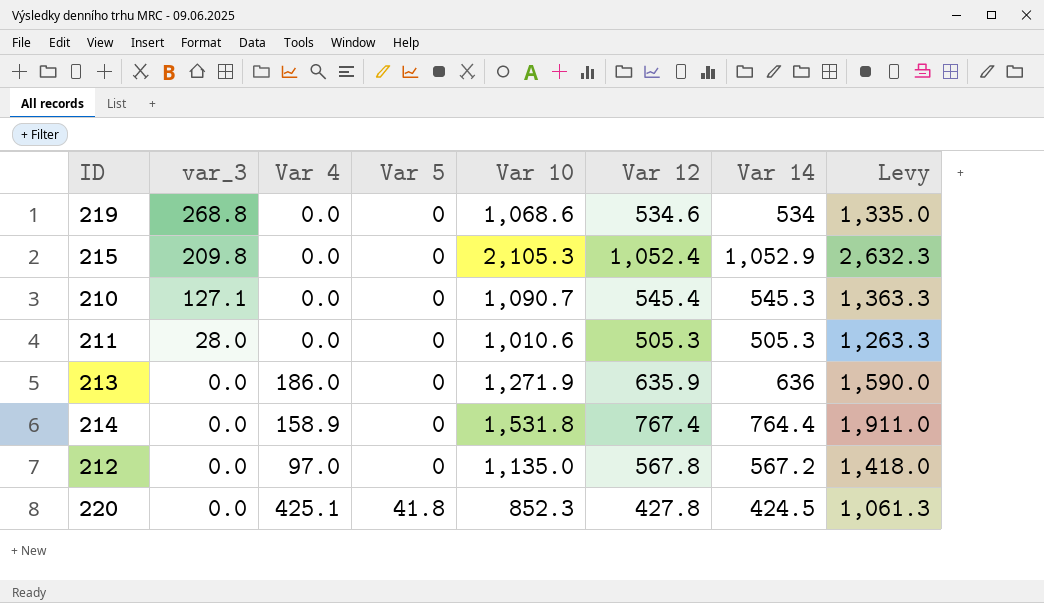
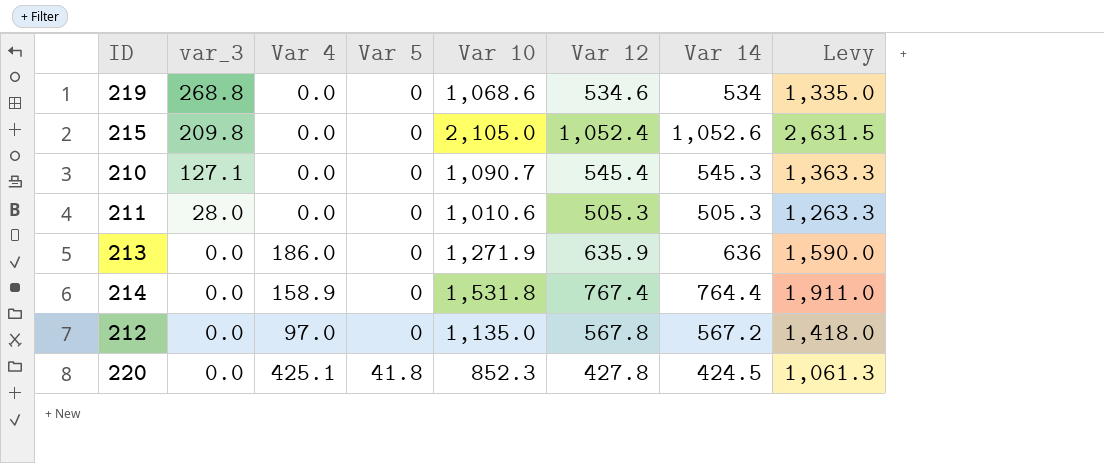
215 | Var 10: 2,105.3 -> 2,105.0
215 | Var 14: 1,052.9 -> 1,052.6
215 | Levy: 2,632.3 -> 2,631.5

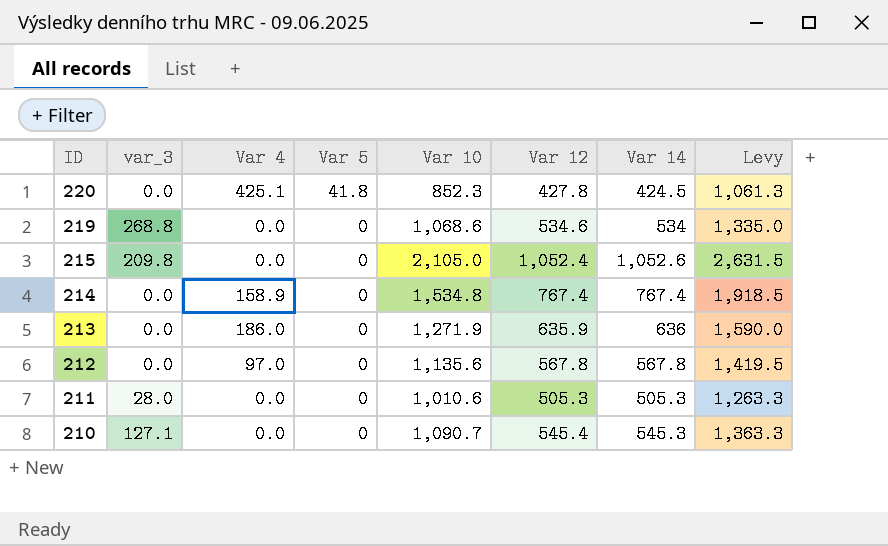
row order: var_3 descending -> ID descending
214 | Var 10: 1,531.8 -> 1,534.8
214 | Var 14: 764.4 -> 767.4
214 | Levy: 1,911.0 -> 1,918.5
212 | Var 10: 1,135.0 -> 1,135.6
212 | Var 14: 567.2 -> 567.8
212 | Levy: 1,418.0 -> 1,419.5

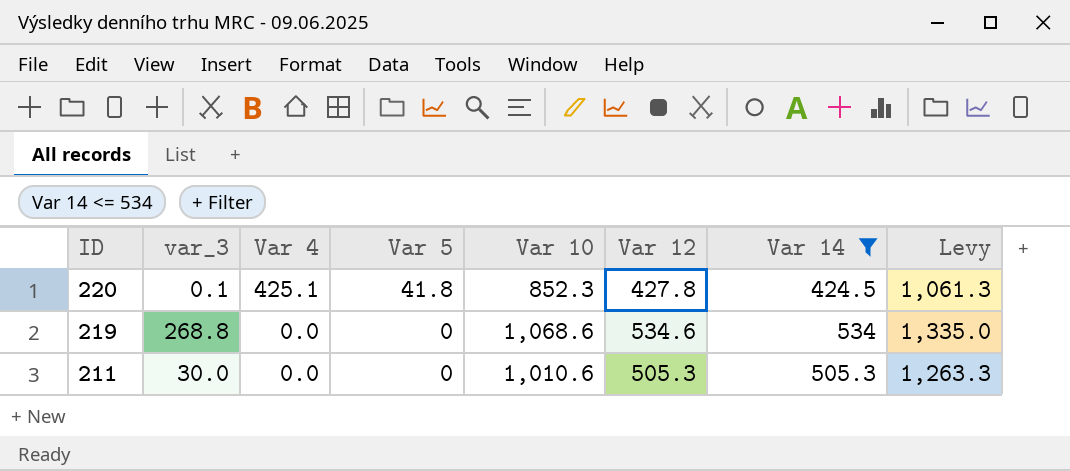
filter: none -> Var 14 <= 534
220 | var_3: 0.0 -> 0.1
211 | var_3: 28.0 -> 30.0

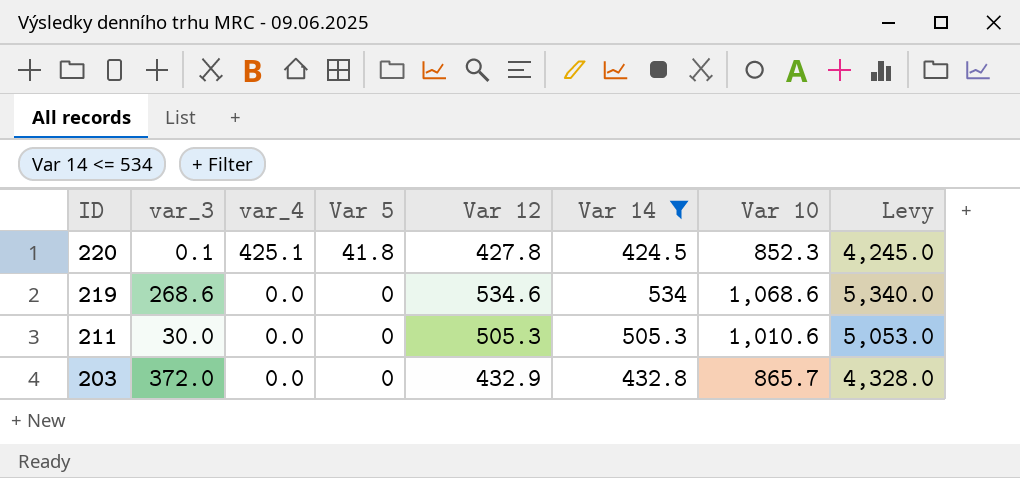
column name: Var 4 -> var_4
column Var 10 | position: 5 -> 7
column Levy | formula: [Var 14] * 2.5 -> [Var 14] * 10
219 | var_3: 268.8 -> 268.6
row 203: none -> 372.0 | 0.0 | 0 | 432.9 | 432.8 | 865.7 | 4,328.0

